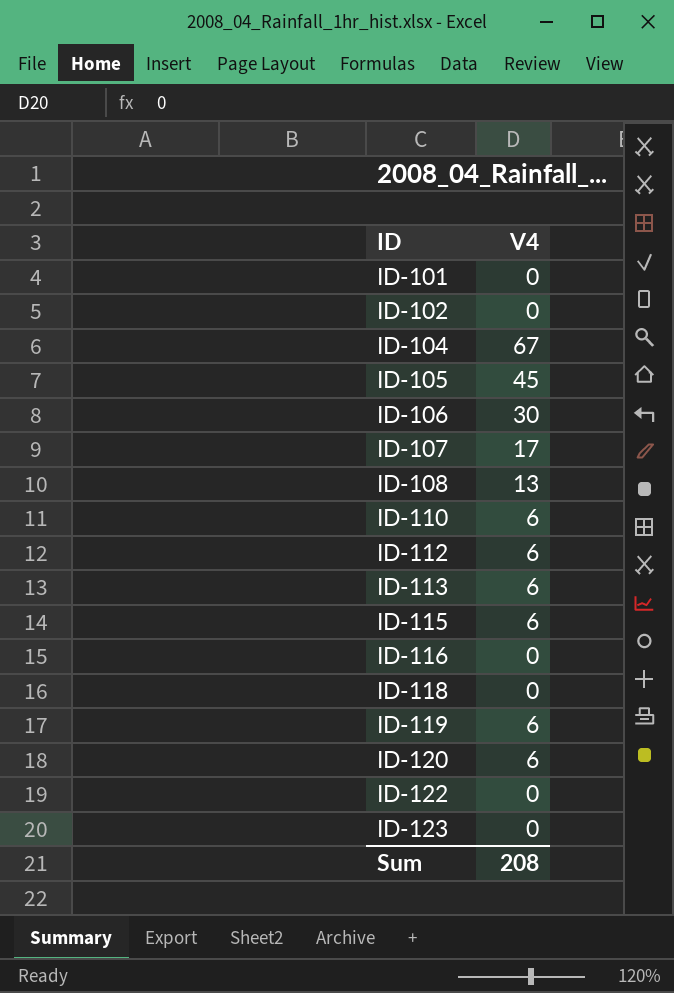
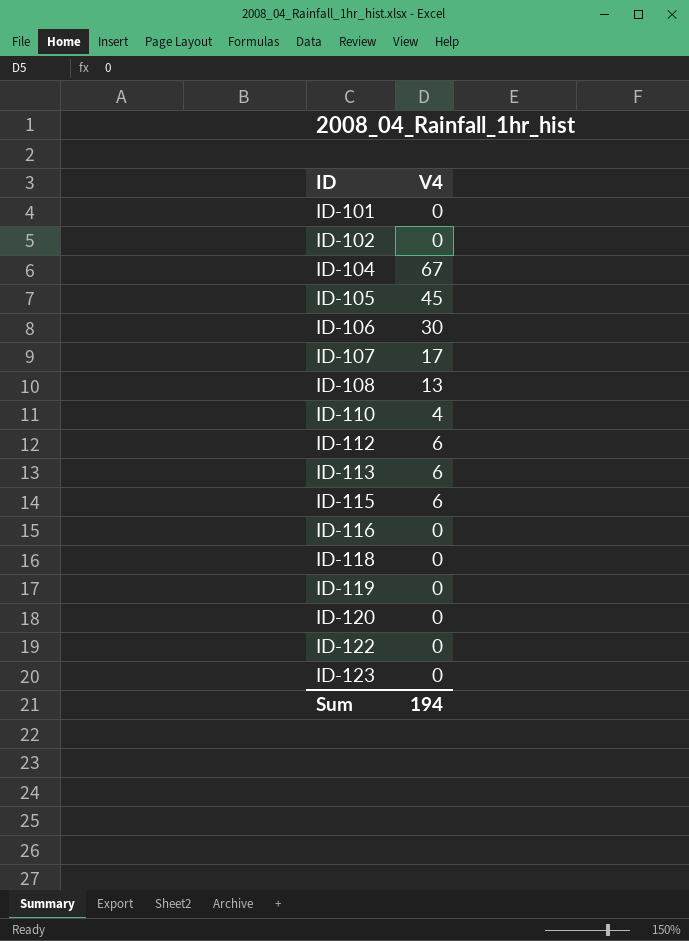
ID-110 | V4: 6 -> 4
ID-119 | V4: 6 -> 0
ID-120 | V4: 6 -> 0
Sum | V4: 208 -> 194

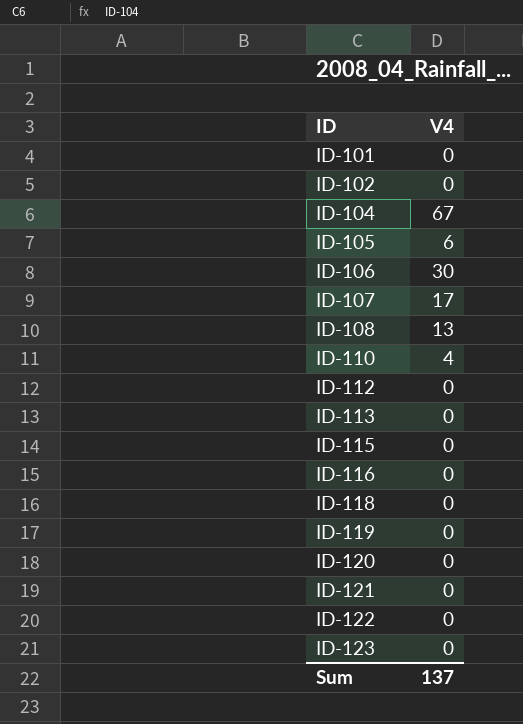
ID-105 | V4: 45 -> 6
ID-112 | V4: 6 -> 0
ID-113 | V4: 6 -> 0
ID-115 | V4: 6 -> 0
row ID-121: none -> 0
Sum | V4: 194 -> 137

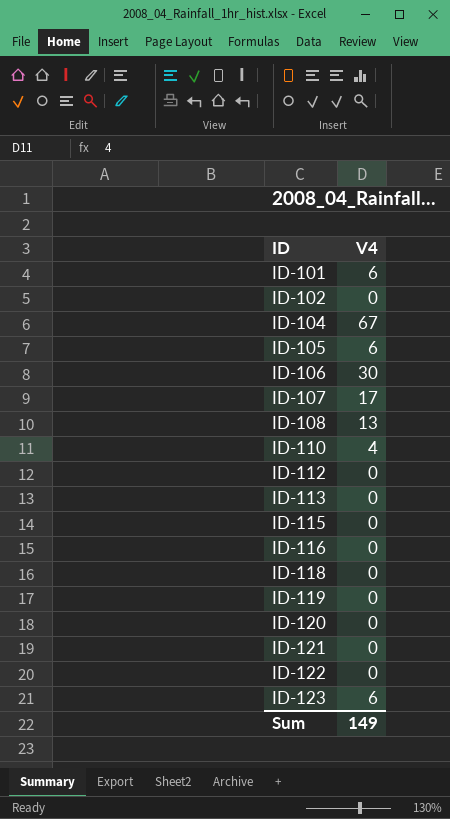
ID-101 | V4: 0 -> 6
ID-123 | V4: 0 -> 6
Sum | V4: 137 -> 149

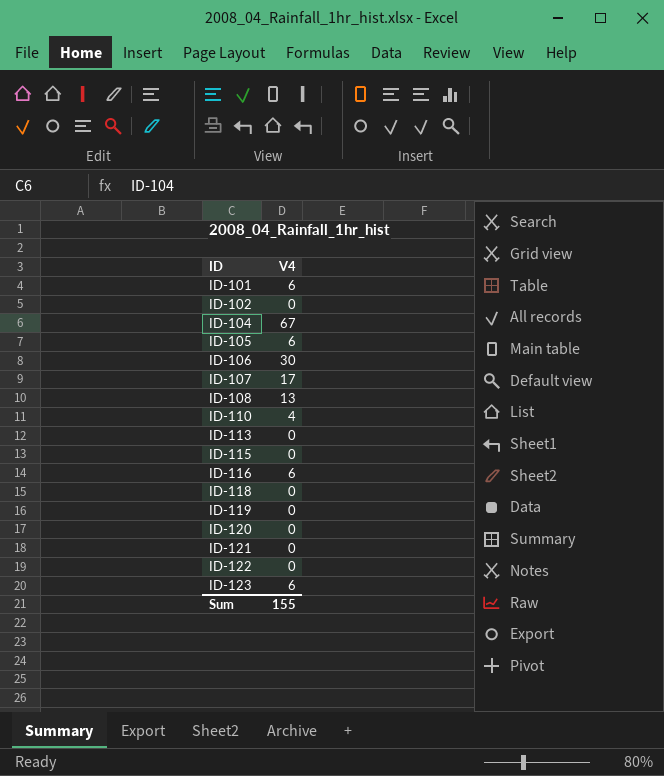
row ID-112: 0 -> none
ID-116 | V4: 0 -> 6
Sum | V4: 149 -> 155

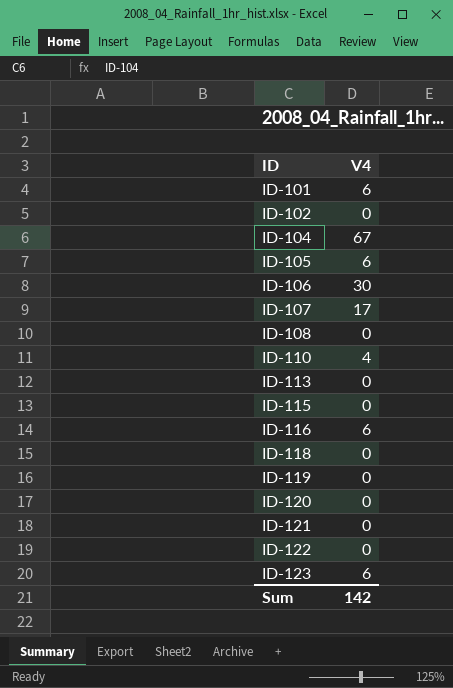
ID-108 | V4: 13 -> 0
Sum | V4: 155 -> 142

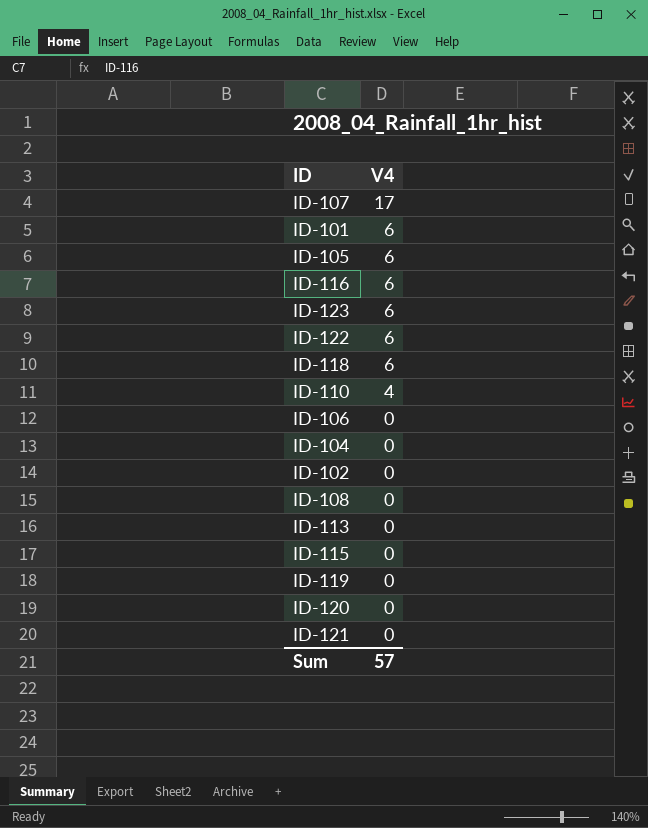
row order: ID ascending -> V4 descending
ID-122 | V4: 0 -> 6
ID-118 | V4: 0 -> 6
ID-106 | V4: 30 -> 0
ID-104 | V4: 67 -> 0
Sum | V4: 142 -> 57

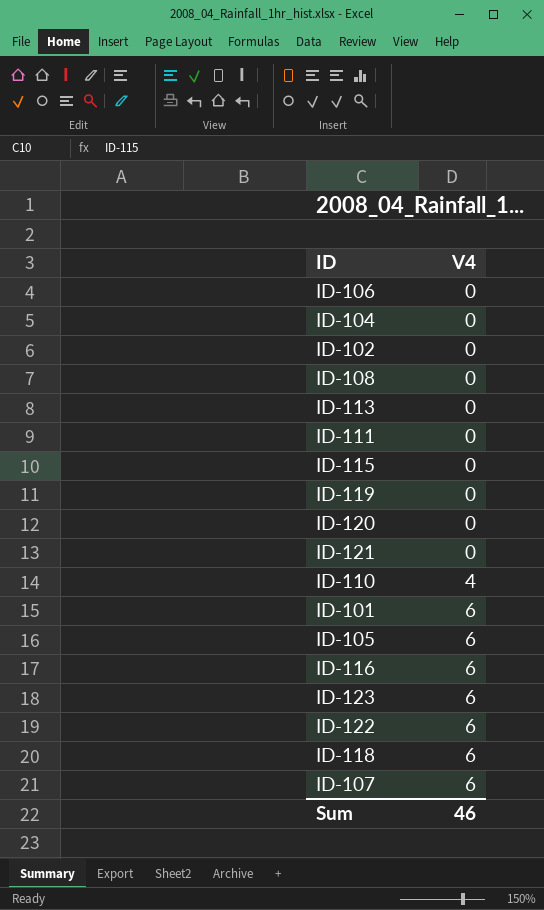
row order: V4 descending -> V4 ascending
row ID-111: none -> 0
ID-107 | V4: 17 -> 6
Sum | V4: 57 -> 46

